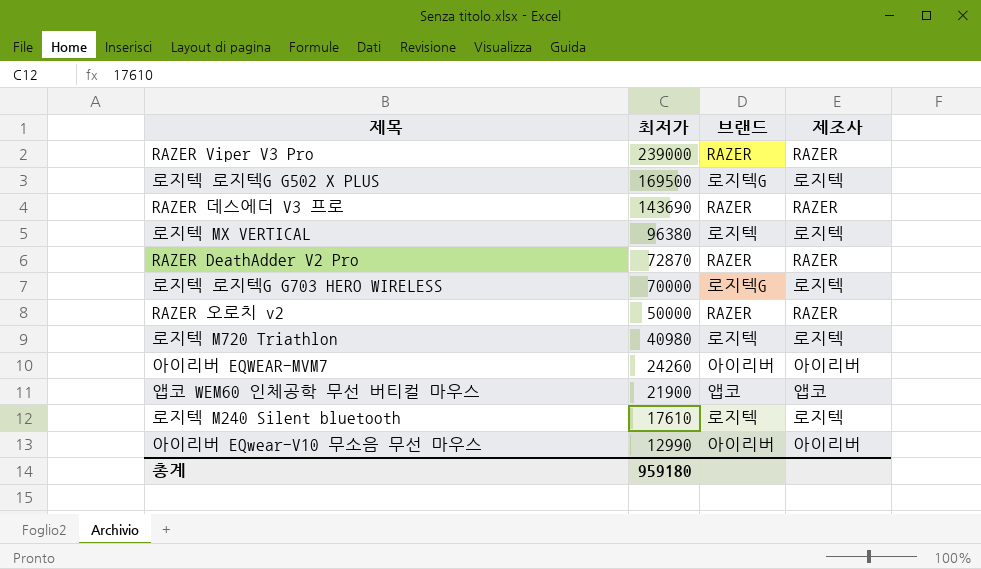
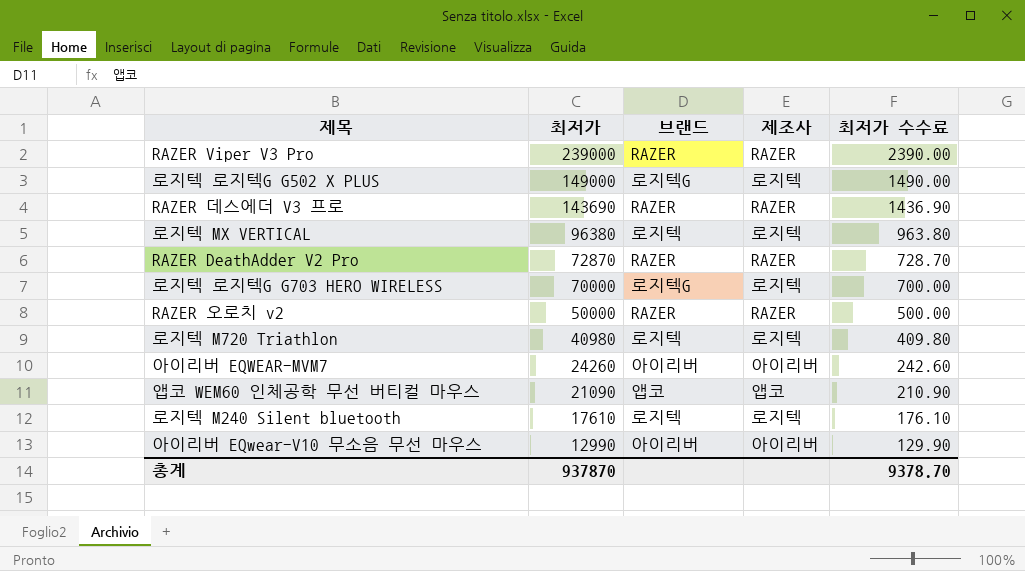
column 최저가 수수료 | formula: none -> [최저가] * 0.01
로지텍 로지텍G G502 X PLUS | 최저가: 169500 -> 149000
앱코 WEM60 인체공학 무선 버티컬 마우스 | 최저가: 21900 -> 21090
총계 | 최저가: 959180 -> 937870

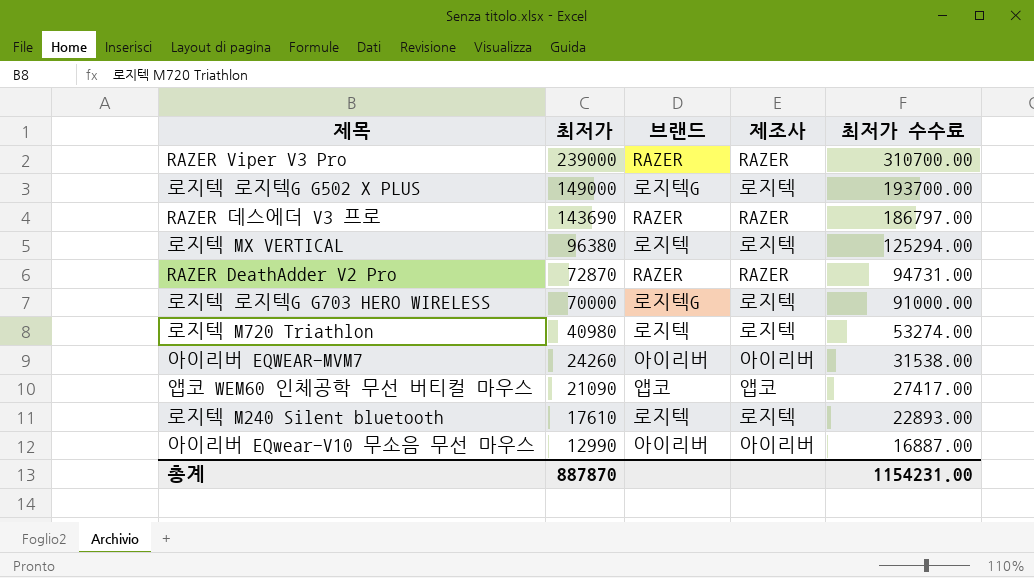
column 최저가 수수료 | formula: [최저가] * 0.01 -> [최저가] * 1.3
row RAZER 오로치 v2: 50000 | RAZER | RAZER | 500.00 -> none
총계 | 최저가: 937870 -> 887870
총계 | 최저가 수수료: 9378.70 -> 1154231.00

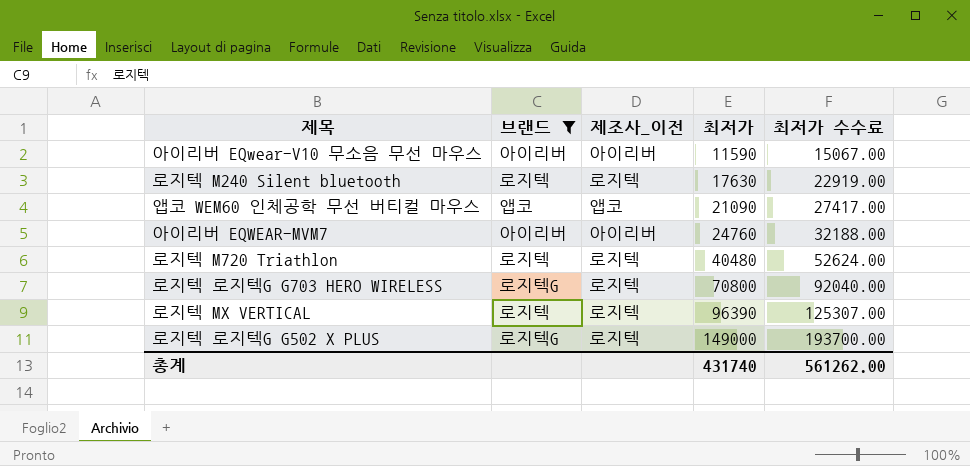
filter: none -> 브랜드 != RAZER
row order: 최저가 descending -> 최저가 ascending
column name: 제조사 -> 제조사_이전
column 최저가 | position: 2 -> 4
아이리버 EQwear-V10 무소음 무선 마우스 | 최저가: 12990 -> 11590
아이리버 EQwear-V10 무소음 무선 마우스 | 최저가 수수료: 16887.00 -> 15067.00
로지텍 M240 Silent bluetooth | 최저가: 17610 -> 17630
로지텍 M240 Silent bluetooth | 최저가 수수료: 22893.00 -> 22919.00
아이리버 EQWEAR-MVM7 | 최저가: 24260 -> 24760
아이리버 EQWEAR-MVM7 | 최저가 수수료: 31538.00 -> 32188.00
로지텍 M720 Triathlon | 최저가: 40980 -> 40480
로지텍 M720 Triathlon | 최저가 수수료: 53274.00 -> 52624.00
로지텍 로지텍G G703 HERO WIRELESS | 최저가: 70000 -> 70800
로지텍 로지텍G G703 HERO WIRELESS | 최저가 수수료: 91000.00 -> 92040.00
로지텍 MX VERTICAL | 최저가: 96380 -> 96390
로지텍 MX VERTICAL | 최저가 수수료: 125294.00 -> 125307.00
총계 | 최저가: 887870 -> 431740
총계 | 최저가 수수료: 1154231.00 -> 561262.00

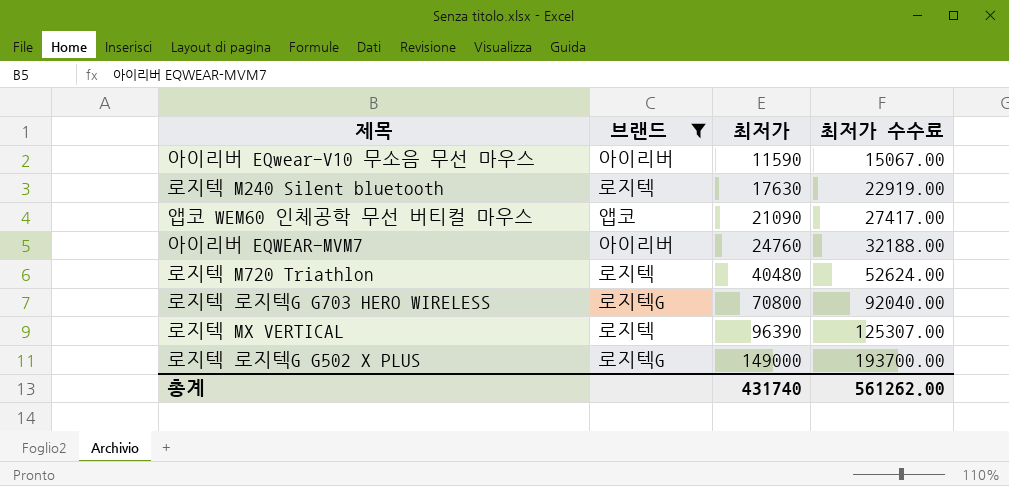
column 제조사_이전 | position: 3 -> none

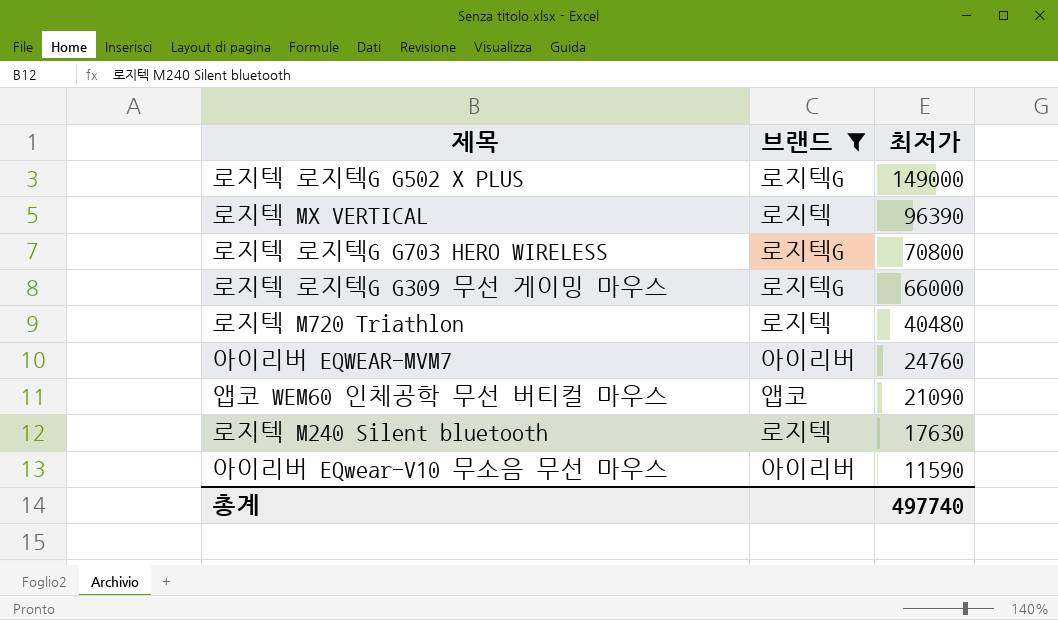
row order: 최저가 ascending -> 최저가 descending
column 최저가 수수료 | formula: [최저가] * 1.3 -> none
row 로지텍 로지텍G G309 무선 게이밍 마우스: none -> 로지텍G | 66000
총계 | 최저가: 431740 -> 497740

